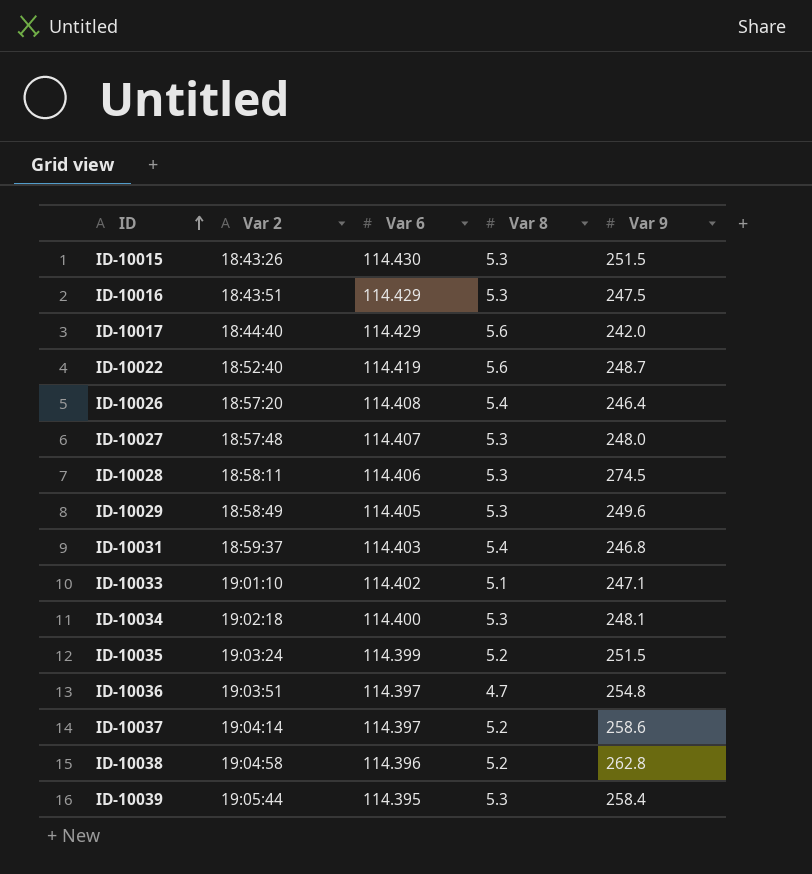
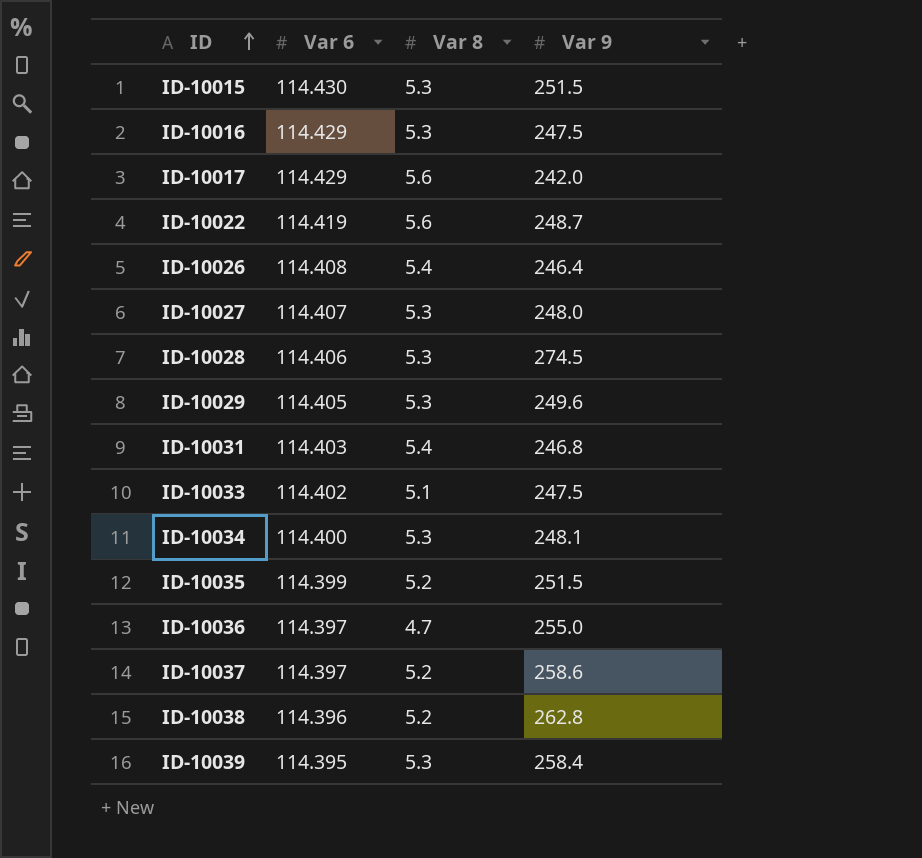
column Var 2 | position: 2 -> none
ID-10033 | Var 9: 247.1 -> 247.5
ID-10036 | Var 9: 254.8 -> 255.0

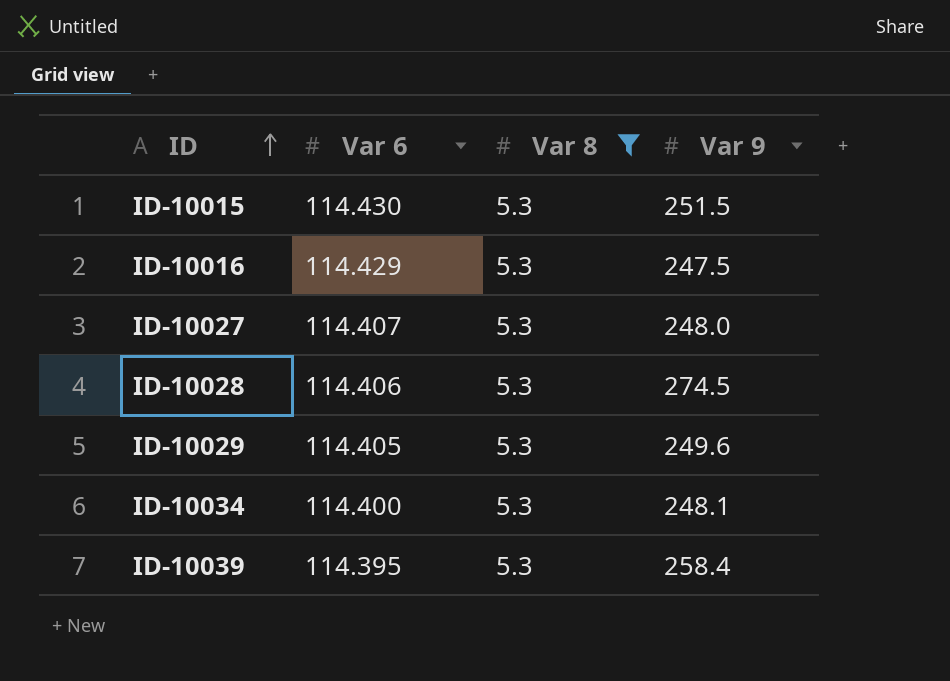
filter: none -> Var 8 = 5.3

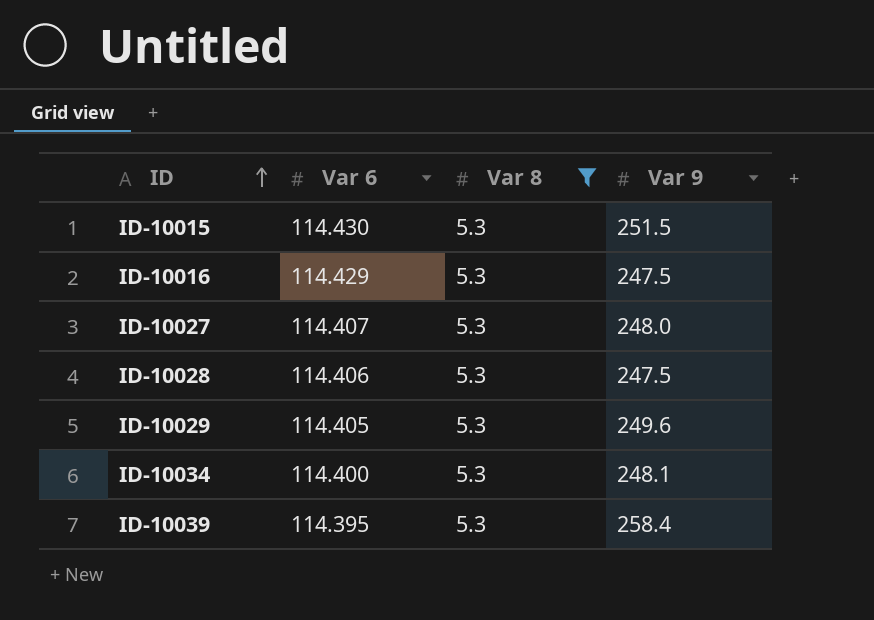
ID-10028 | Var 9: 274.5 -> 247.5

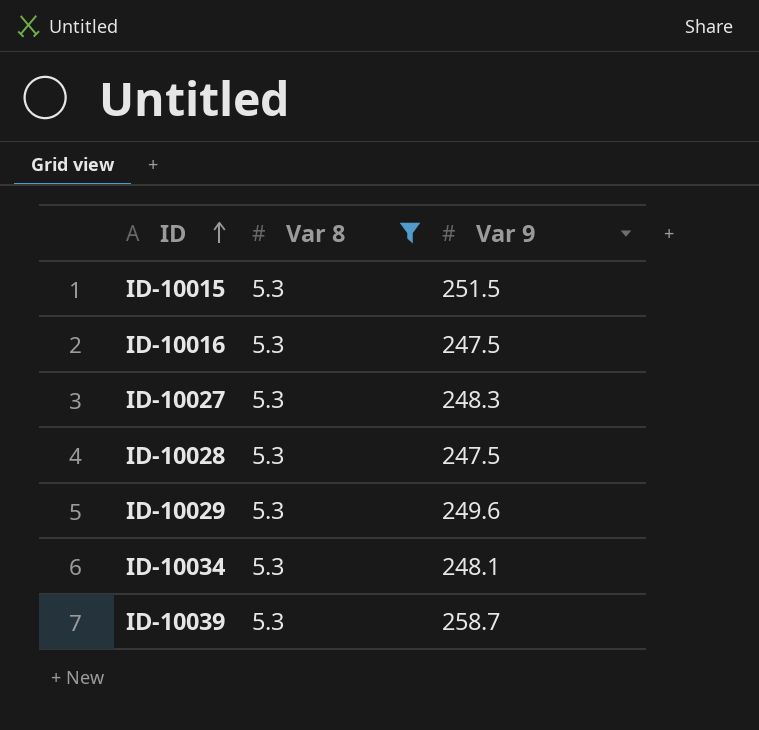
column Var 6 | position: 2 -> none
ID-10027 | Var 9: 248.0 -> 248.3
ID-10039 | Var 9: 258.4 -> 258.7

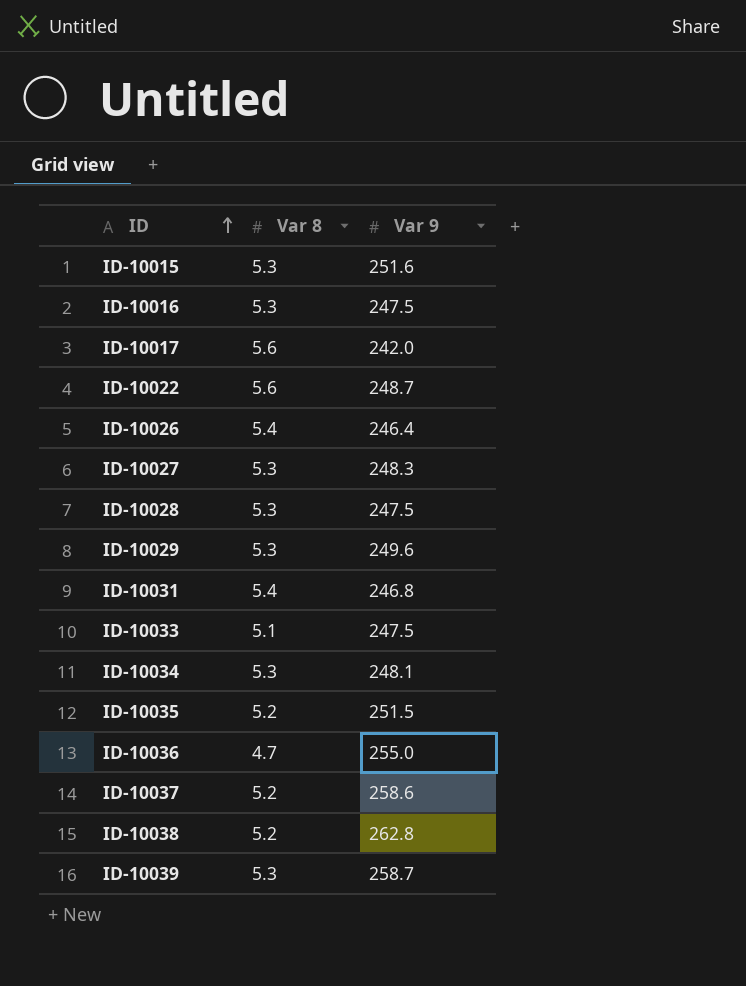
filter: Var 8 = 5.3 -> none
ID-10015 | Var 9: 251.5 -> 251.6

